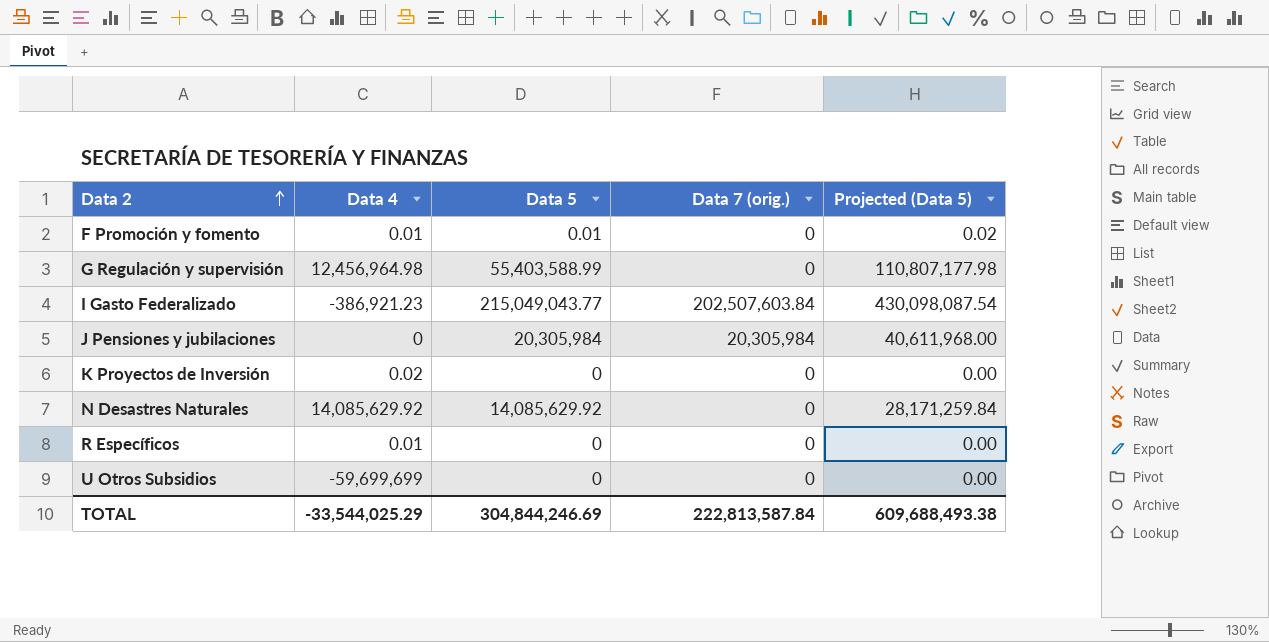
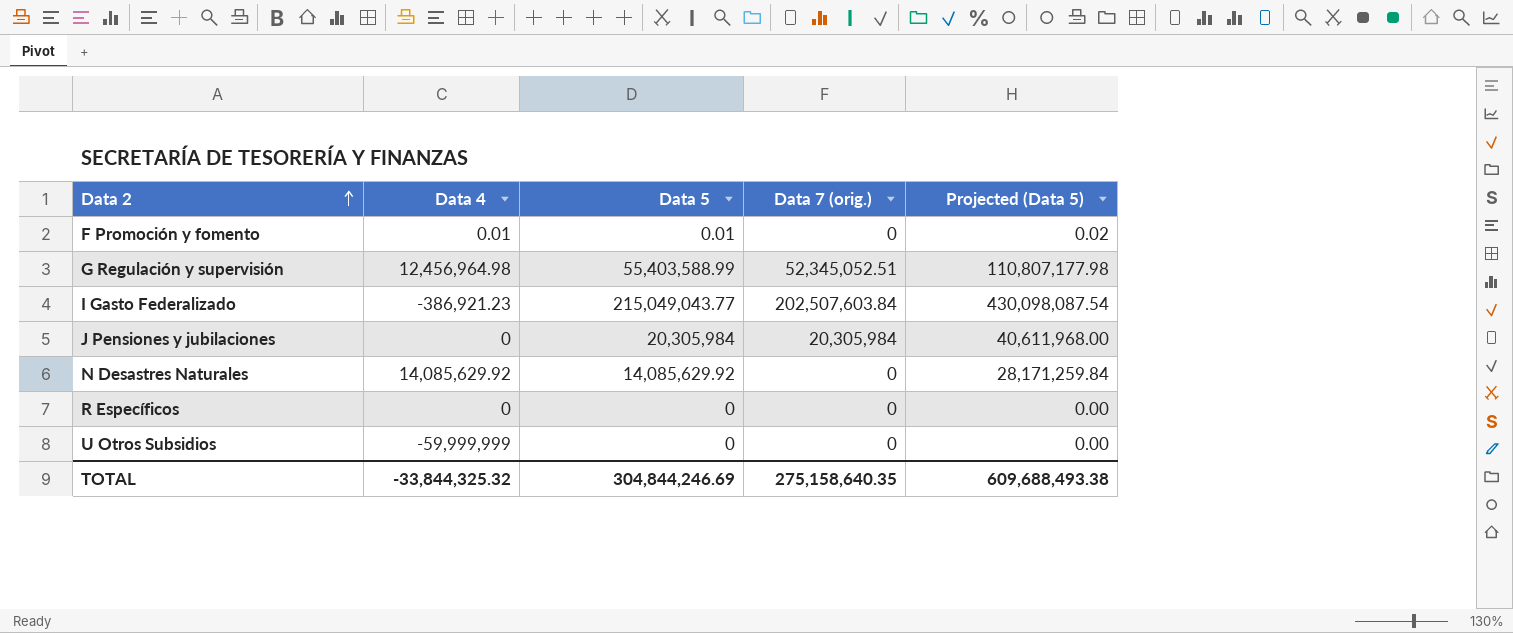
row K Proyectos de Inversión: 0.02 | 0 | 0 | 0.00 -> none
G Regulación y supervisión | Data 7 (orig.): 0 -> 52,345,052.51
R Específicos | Data 4: 0.01 -> 0
U Otros Subsidios | Data 4: -59,699,699 -> -59,999,999
TOTAL | Data 4: -33,544,025.29 -> -33,844,325.32
TOTAL | Data 7 (orig.): 222,813,587.84 -> 275,158,640.35

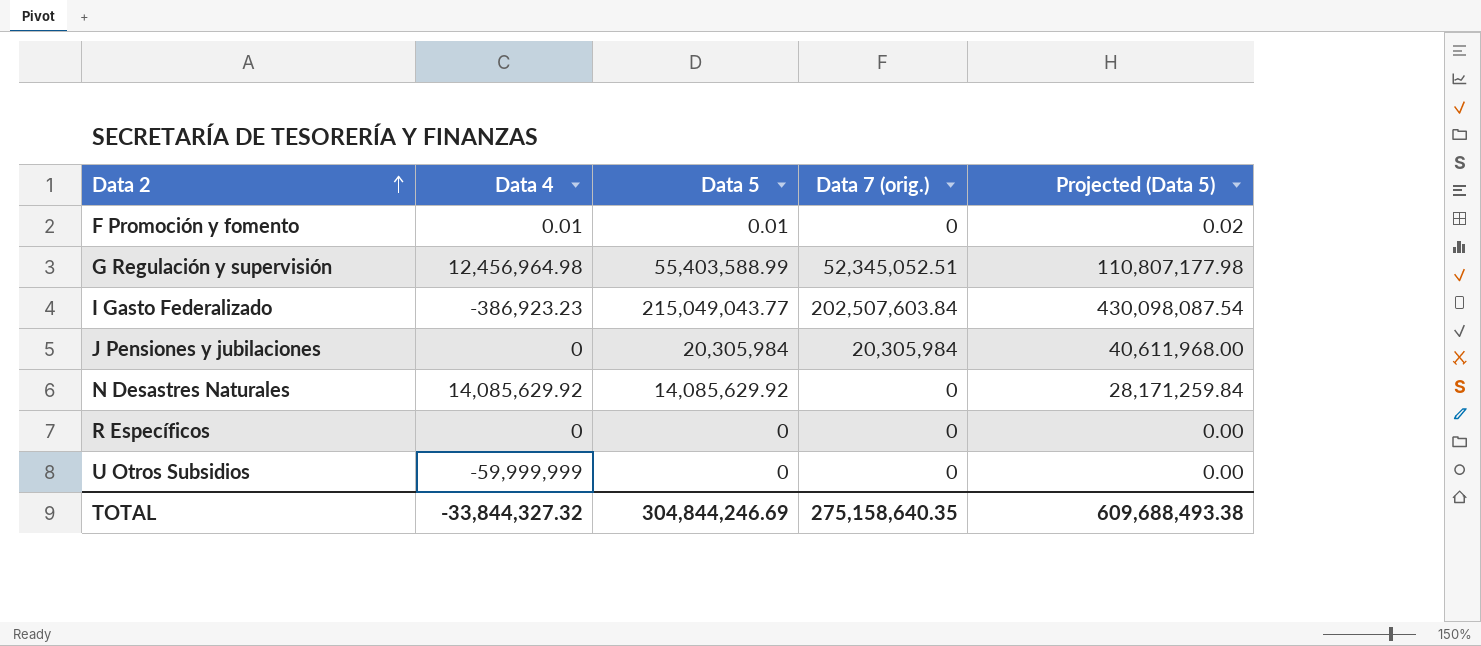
I Gasto Federalizado | Data 4: -386,921.23 -> -386,923.23
TOTAL | Data 4: -33,844,325.32 -> -33,844,327.32

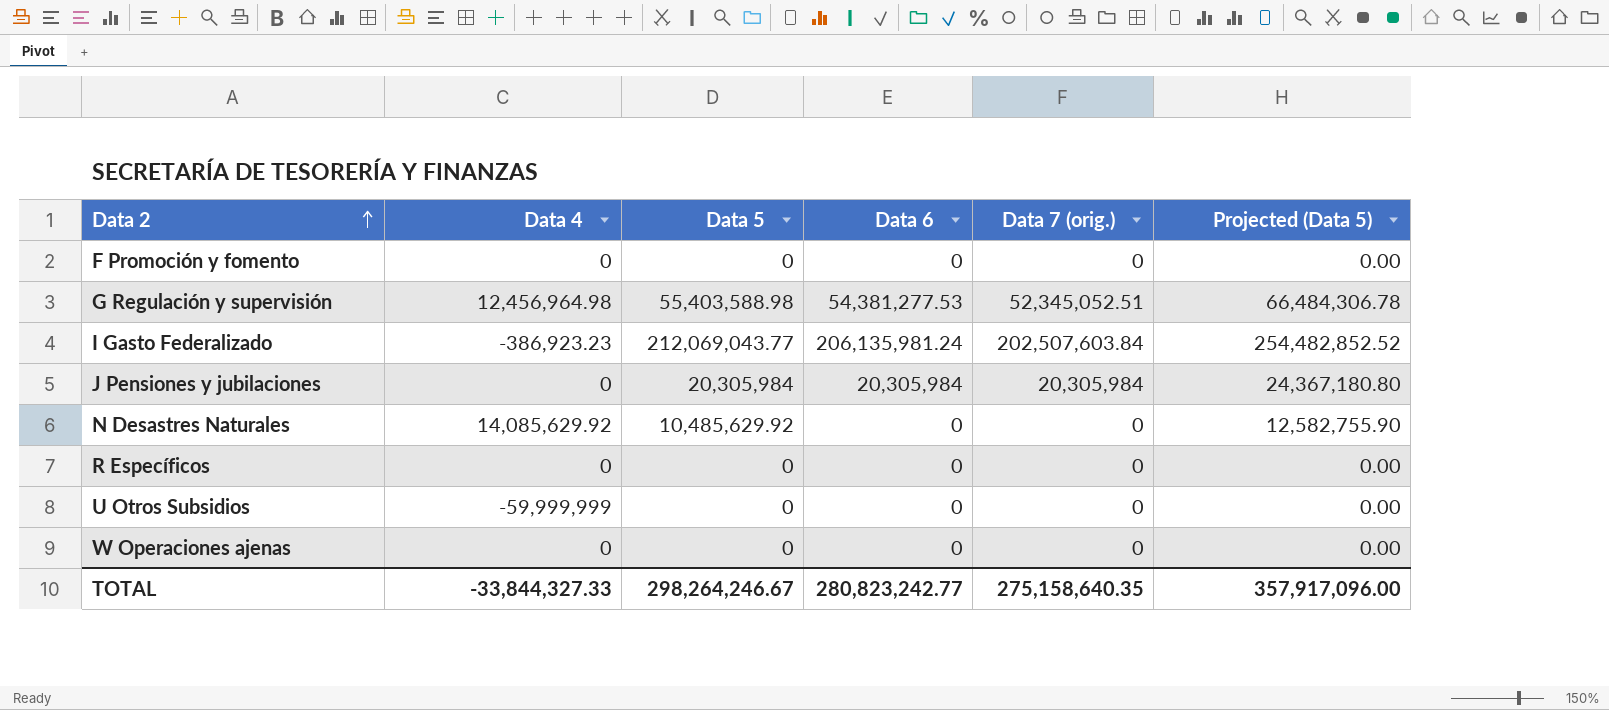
column Data 6 | position: none -> 4
column Projected (Data 5) | formula: [Data 5] * 2 -> [Data 5] * 1.2
F Promoción y fomento | Data 4: 0.01 -> 0
F Promoción y fomento | Data 5: 0.01 -> 0
G Regulación y supervisión | Data 5: 55,403,588.99 -> 55,403,588.98
I Gasto Federalizado | Data 5: 215,049,043.77 -> 212,069,043.77
N Desastres Naturales | Data 5: 14,085,629.92 -> 10,485,629.92
row W Operaciones ajenas: none -> 0 | 0 | 0 | 0 | 0.00
TOTAL | Data 4: -33,844,327.32 -> -33,844,327.33
TOTAL | Data 5: 304,844,246.69 -> 298,264,246.67
TOTAL | Projected (Data 5): 609,688,493.38 -> 357,917,096.00

